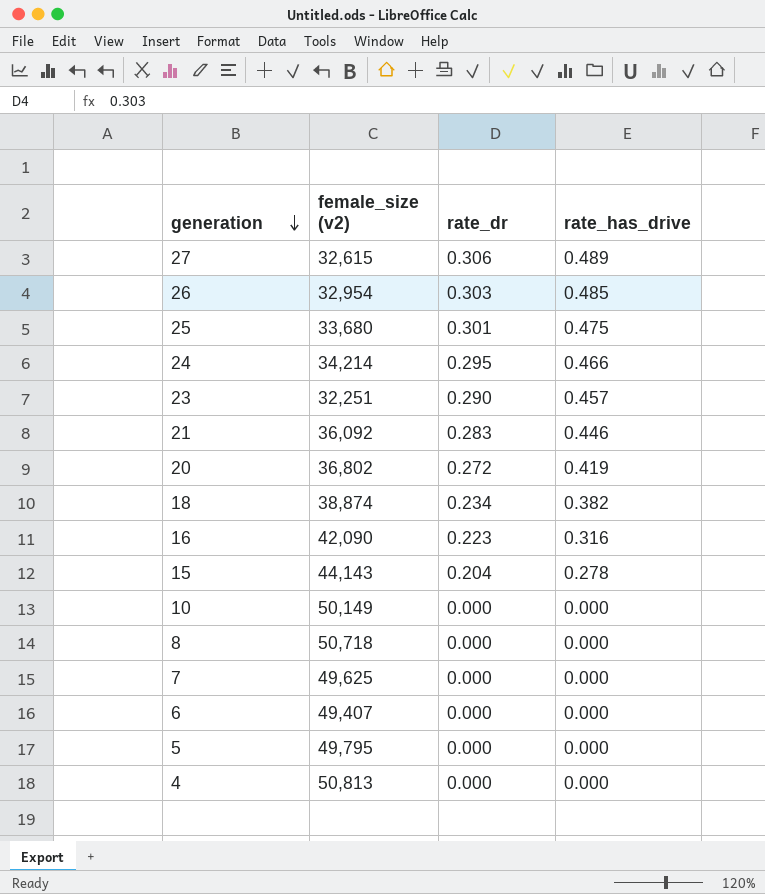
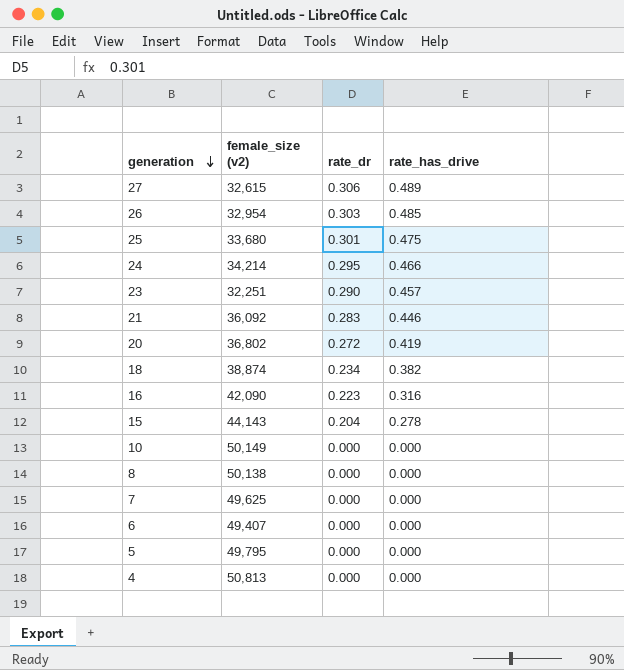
8 | female_size (v2): 50,718 -> 50,138

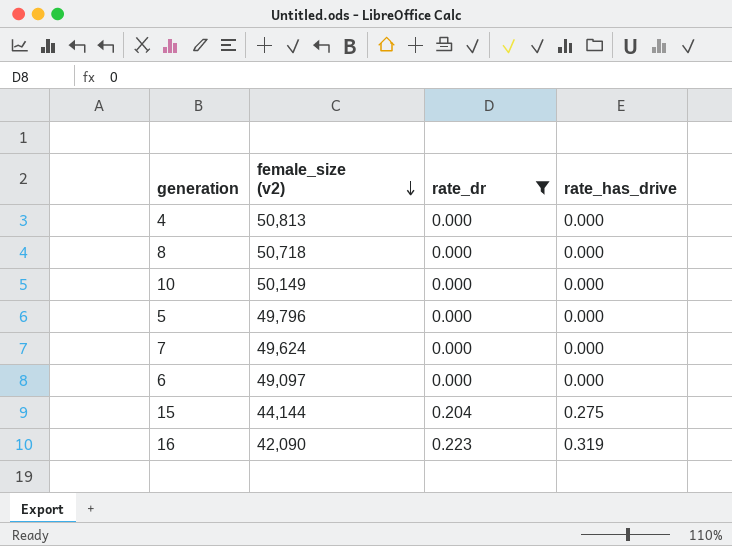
filter: none -> rate_dr <= 0.223
row order: generation descending -> female_size (v2) descending
8 | female_size (v2): 50,138 -> 50,718
5 | female_size (v2): 49,795 -> 49,796
7 | female_size (v2): 49,625 -> 49,624
6 | female_size (v2): 49,407 -> 49,097
15 | female_size (v2): 44,143 -> 44,144
15 | rate_has_drive: 0.278 -> 0.275
16 | rate_has_drive: 0.316 -> 0.319

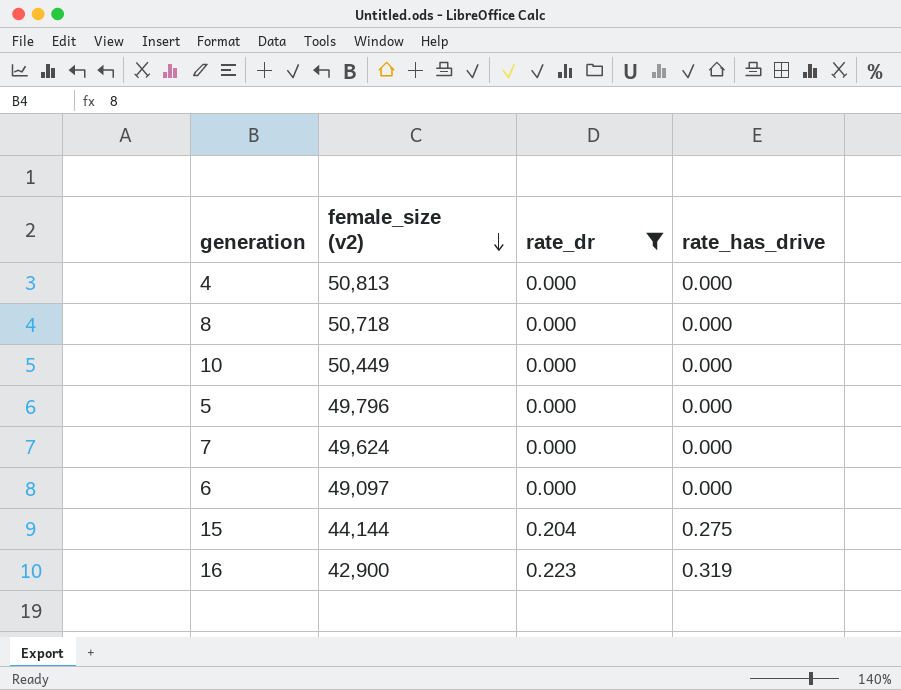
10 | female_size (v2): 50,149 -> 50,449
16 | female_size (v2): 42,090 -> 42,900

